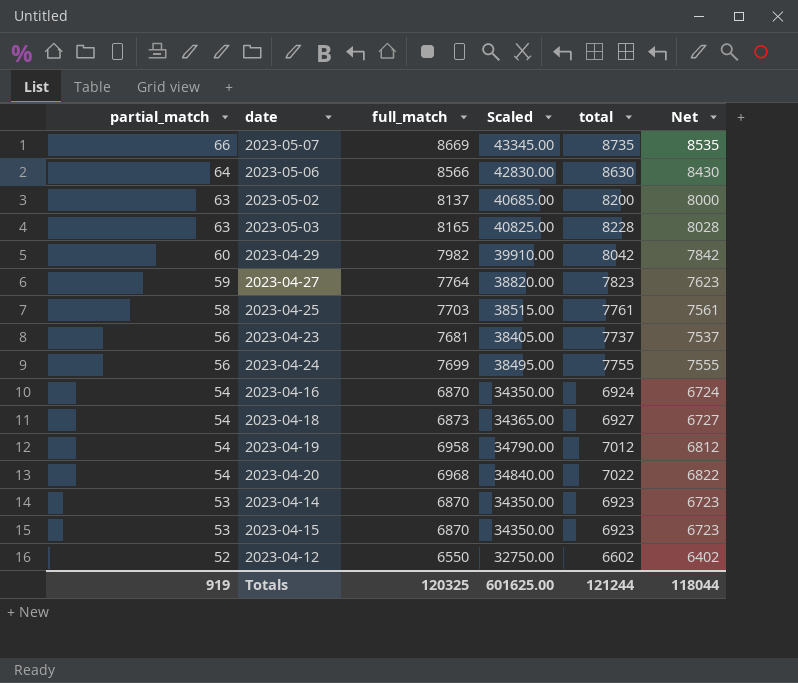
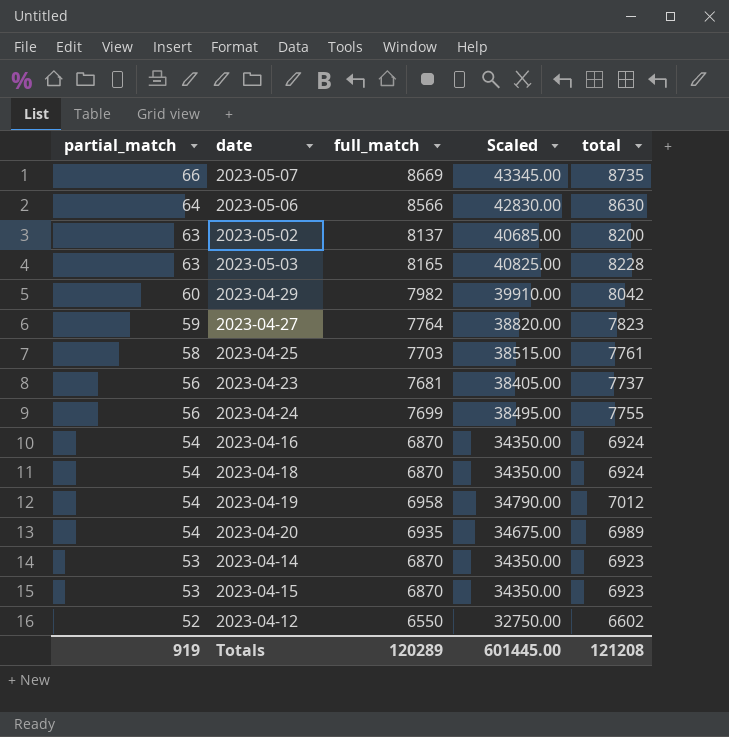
column Net | formula: [total] - 200 -> none
2023-04-18 | full_match: 6873 -> 6870
2023-04-18 | Scaled: 34365.00 -> 34350.00
2023-04-18 | total: 6927 -> 6924
2023-04-20 | full_match: 6968 -> 6935
2023-04-20 | Scaled: 34840.00 -> 34675.00
2023-04-20 | total: 7022 -> 6989
Totals | full_match: 120325 -> 120289
Totals | Scaled: 601625.00 -> 601445.00
Totals | total: 121244 -> 121208

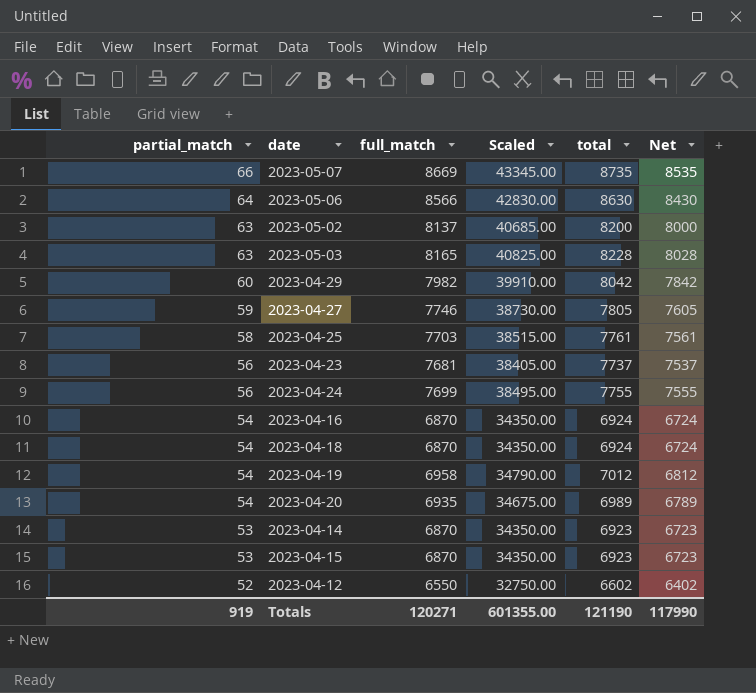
column Net | formula: none -> [total] - 200
2023-04-27 | full_match: 7764 -> 7746
2023-04-27 | Scaled: 38820.00 -> 38730.00
2023-04-27 | total: 7823 -> 7805
Totals | full_match: 120289 -> 120271
Totals | Scaled: 601445.00 -> 601355.00
Totals | total: 121208 -> 121190

